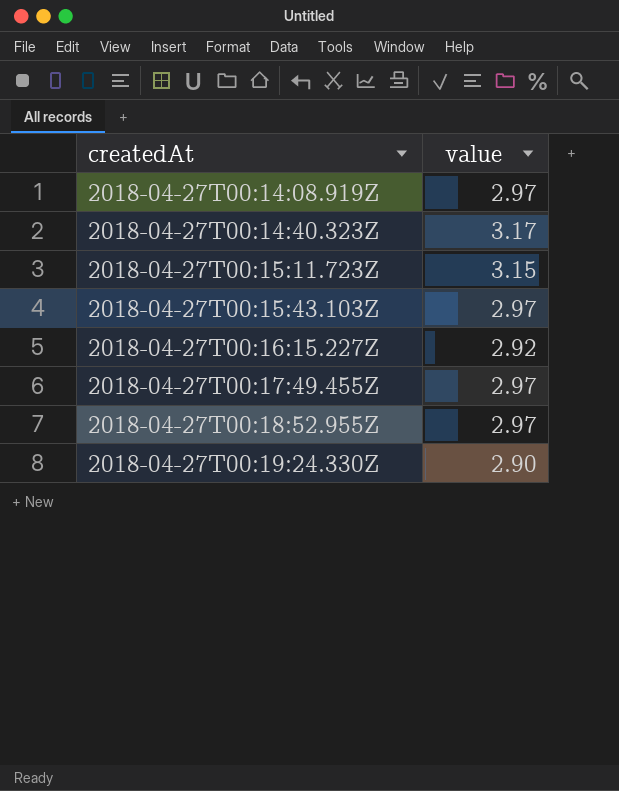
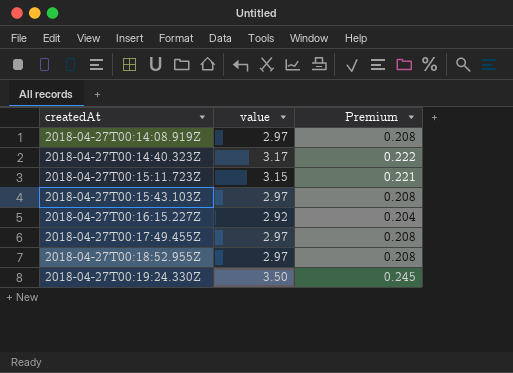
column Premium | formula: none -> [value] * 0.07
2018-04-27T00:19:24.330Z | value: 2.90 -> 3.50

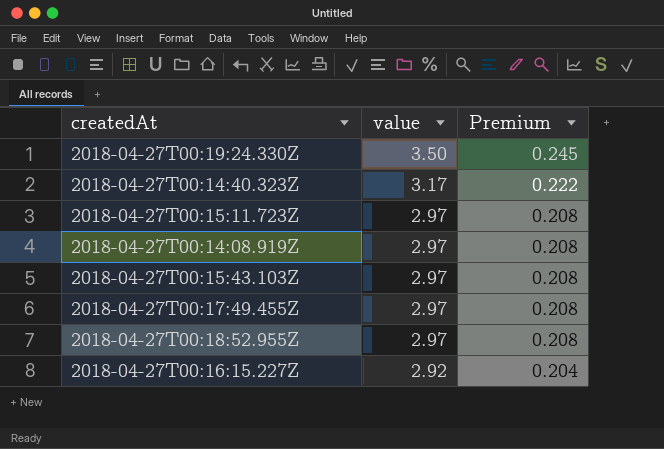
row order: createdAt ascending -> value descending
2018-04-27T00:15:11.723Z | value: 3.15 -> 2.97
2018-04-27T00:15:11.723Z | Premium: 0.221 -> 0.208

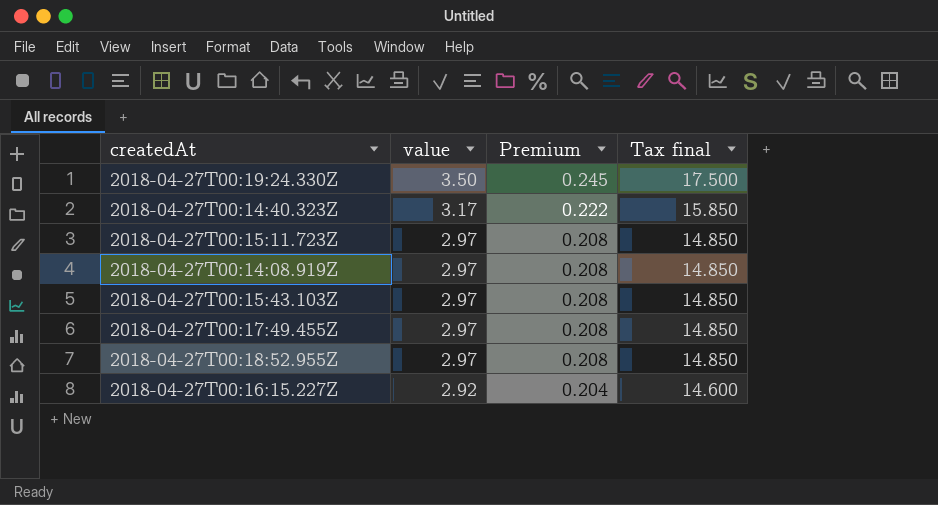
column Tax final | formula: none -> [value] * 5

